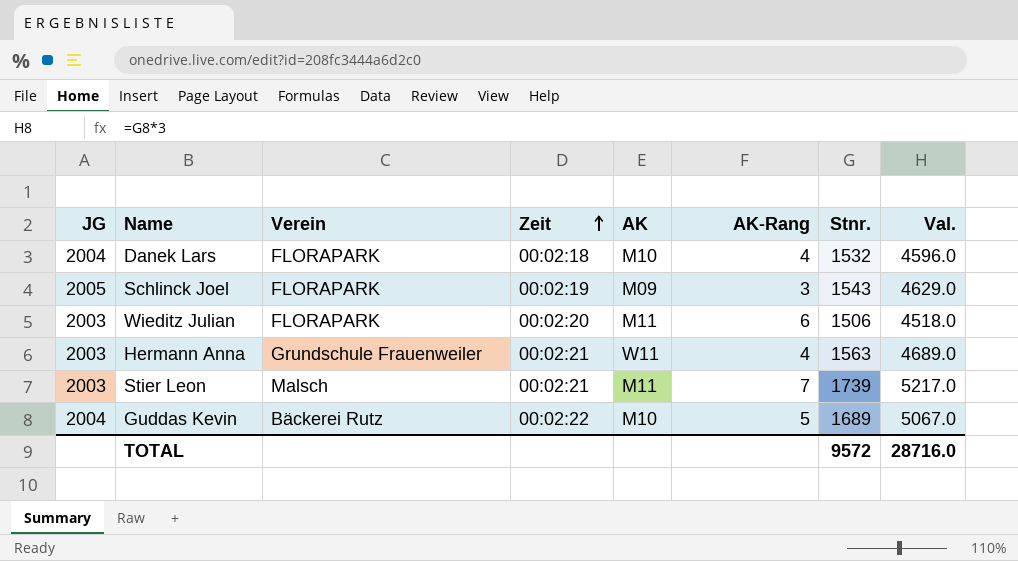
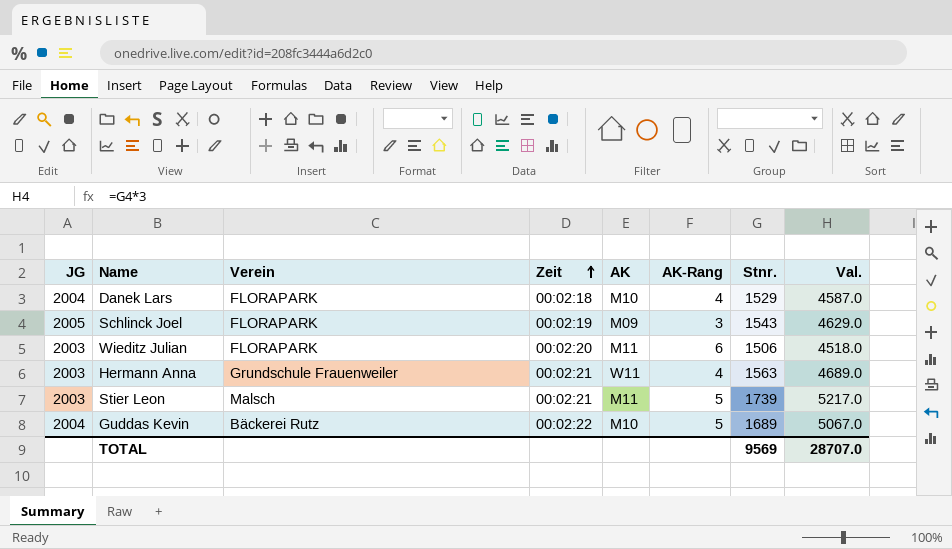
Danek Lars | Stnr.: 1532 -> 1529
Danek Lars | Val.: 4596.0 -> 4587.0
Stier Leon | AK-Rang: 7 -> 5
TOTAL | Stnr.: 9572 -> 9569
TOTAL | Val.: 28716.0 -> 28707.0

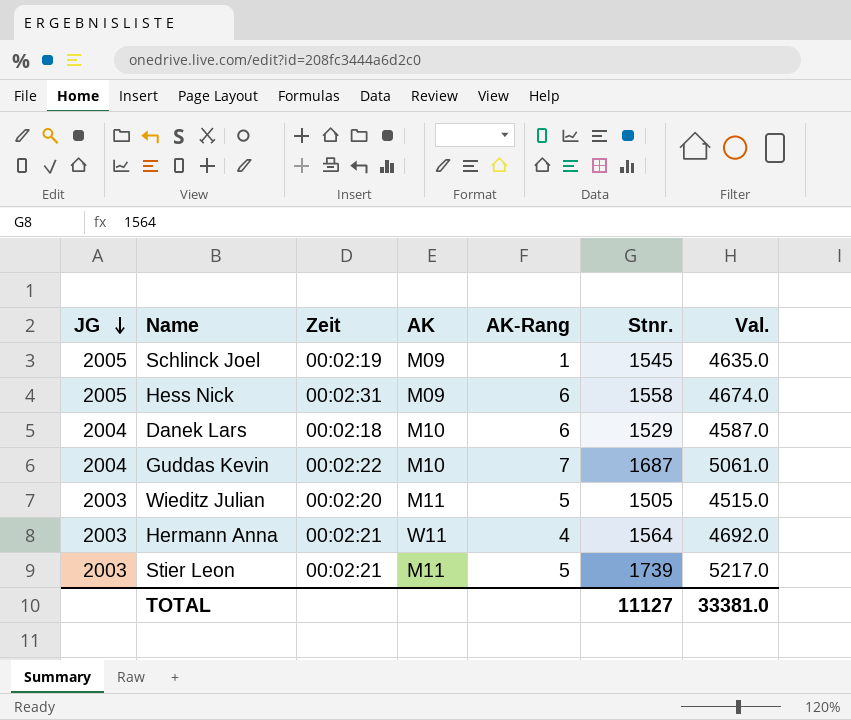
row order: Zeit ascending -> JG descending
column Verein | position: 3 -> none
Schlinck Joel | AK-Rang: 3 -> 1
Schlinck Joel | Stnr.: 1543 -> 1545
Schlinck Joel | Val.: 4629.0 -> 4635.0
row Hess Nick: none -> 2005 | 00:02:31 | M09 | 6 | 1558 | 4674.0
Danek Lars | AK-Rang: 4 -> 6
Guddas Kevin | AK-Rang: 5 -> 7
Guddas Kevin | Stnr.: 1689 -> 1687
Guddas Kevin | Val.: 5067.0 -> 5061.0
Wieditz Julian | AK-Rang: 6 -> 5
Wieditz Julian | Stnr.: 1506 -> 1505
Wieditz Julian | Val.: 4518.0 -> 4515.0
Hermann Anna | Stnr.: 1563 -> 1564
Hermann Anna | Val.: 4689.0 -> 4692.0
TOTAL | Stnr.: 9569 -> 11127
TOTAL | Val.: 28707.0 -> 33381.0

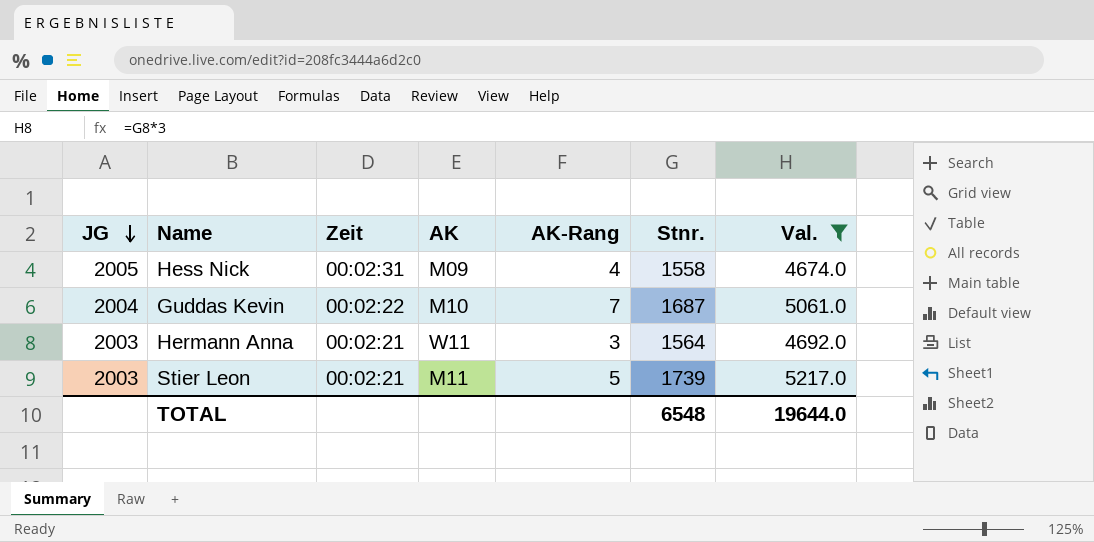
filter: none -> Val. >= 4674.0
Hess Nick | AK-Rang: 6 -> 4
Hermann Anna | AK-Rang: 4 -> 3
TOTAL | Stnr.: 11127 -> 6548
TOTAL | Val.: 33381.0 -> 19644.0

